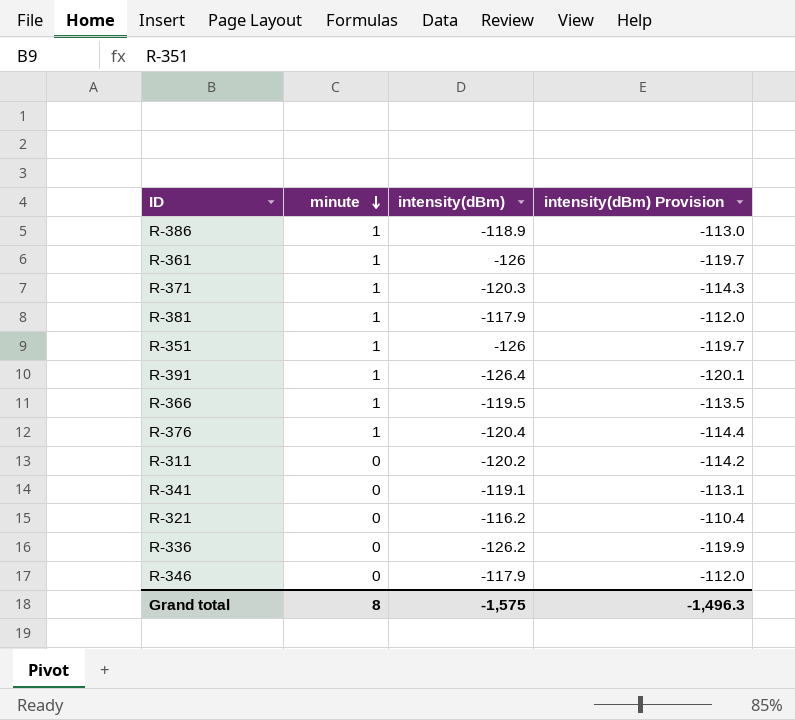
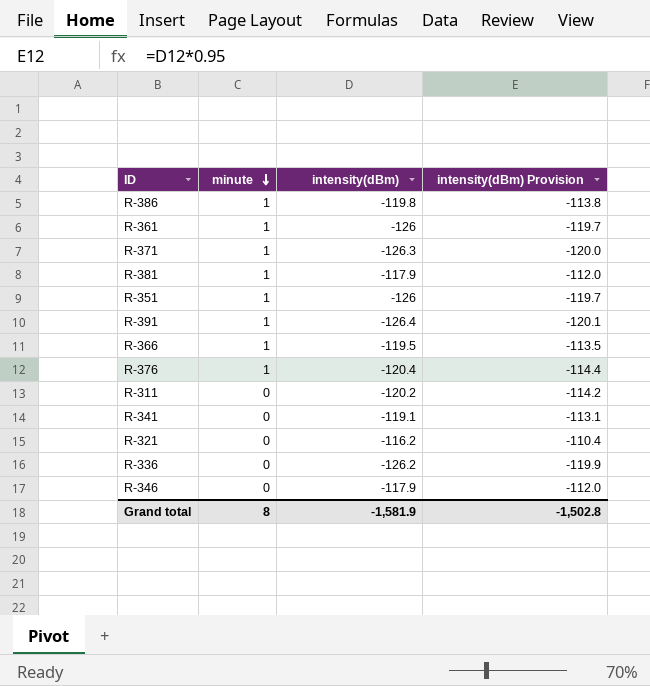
R-386 | intensity(dBm): -118.9 -> -119.8
R-386 | intensity(dBm) Provision: -113.0 -> -113.8
R-371 | intensity(dBm): -120.3 -> -126.3
R-371 | intensity(dBm) Provision: -114.3 -> -120.0
Grand total | intensity(dBm): -1,575 -> -1,581.9
Grand total | intensity(dBm) Provision: -1,496.3 -> -1,502.8

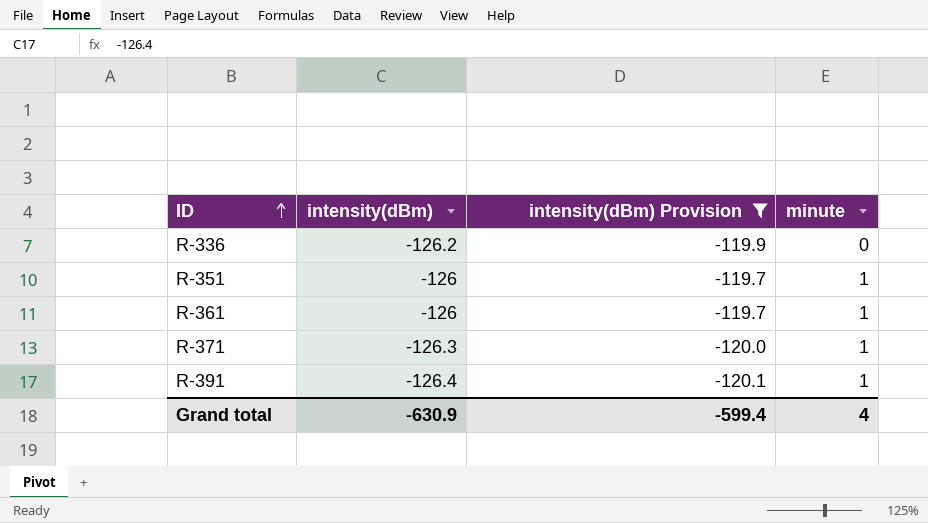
filter: none -> intensity(dBm) Provision <= -119.7
row order: minute descending -> ID ascending
column minute | position: 2 -> 4
Grand total | intensity(dBm): -1,581.9 -> -630.9
Grand total | intensity(dBm) Provision: -1,502.8 -> -599.4
Grand total | minute: 8 -> 4

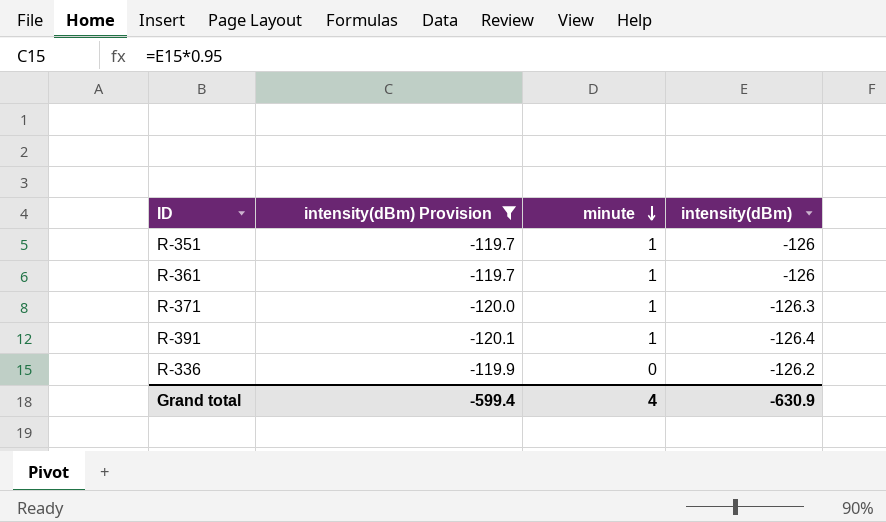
row order: ID ascending -> minute descending
column intensity(dBm) | position: 2 -> 4

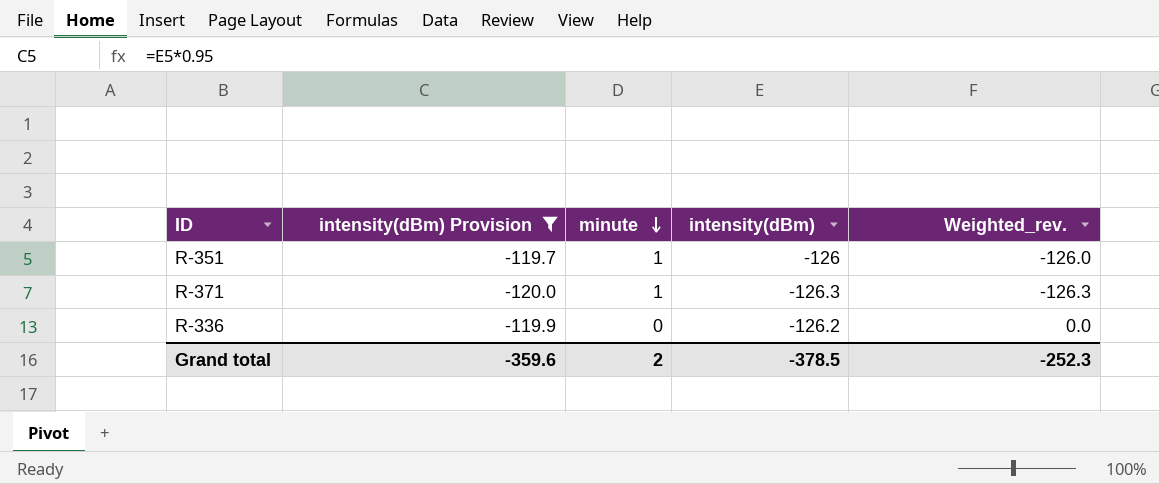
column Weighted_rev. | formula: none -> [minute] * [intensity(dBm)]
row R-361: -119.7 | 1 | -126 -> none
row R-391: -120.1 | 1 | -126.4 -> none
Grand total | intensity(dBm) Provision: -599.4 -> -359.6
Grand total | minute: 4 -> 2
Grand total | intensity(dBm): -630.9 -> -378.5

